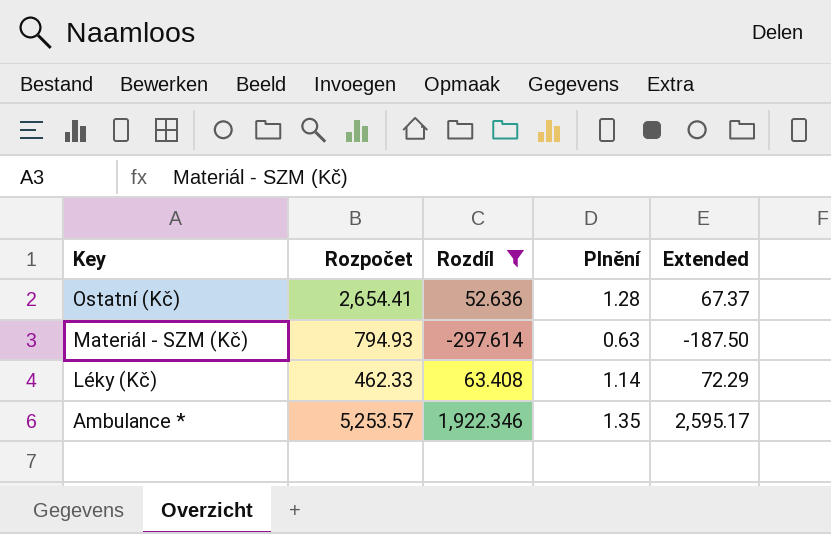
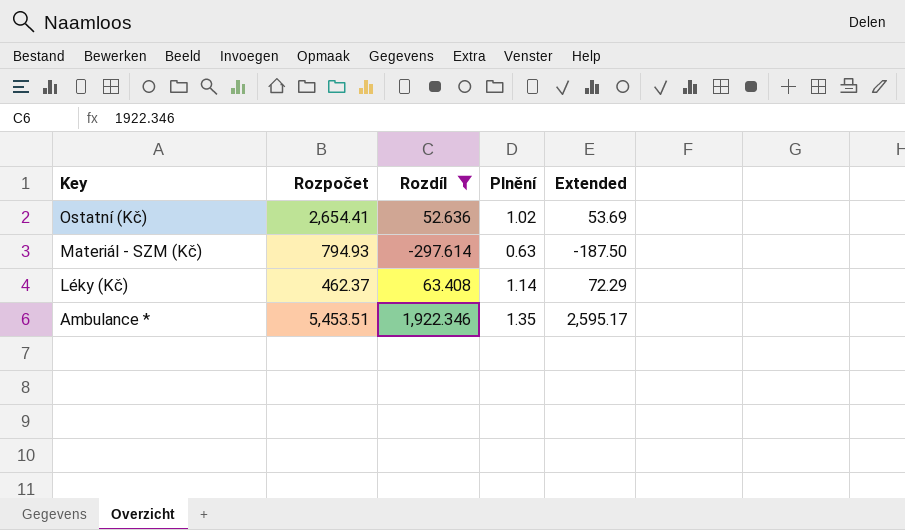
Ostatní (Kč) | Plnění: 1.28 -> 1.02
Ostatní (Kč) | Extended: 67.37 -> 53.69
Léky (Kč) | Rozpočet: 462.33 -> 462.37
Ambulance * | Rozpočet: 5,253.57 -> 5,453.51

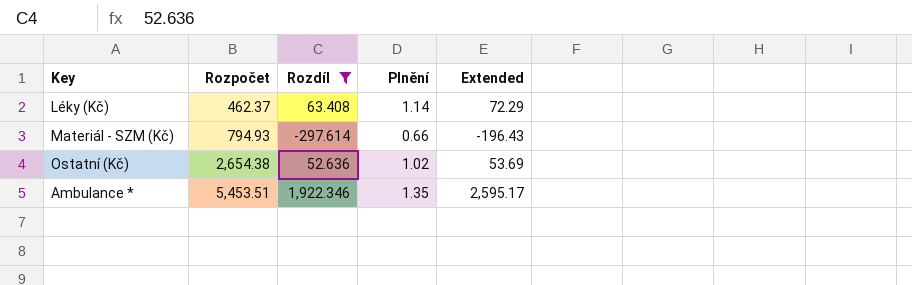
row order: Key descending -> Rozpočet ascending
Materiál - SZM (Kč) | Plnění: 0.63 -> 0.66
Materiál - SZM (Kč) | Extended: -187.50 -> -196.43
Ostatní (Kč) | Rozpočet: 2,654.41 -> 2,654.38

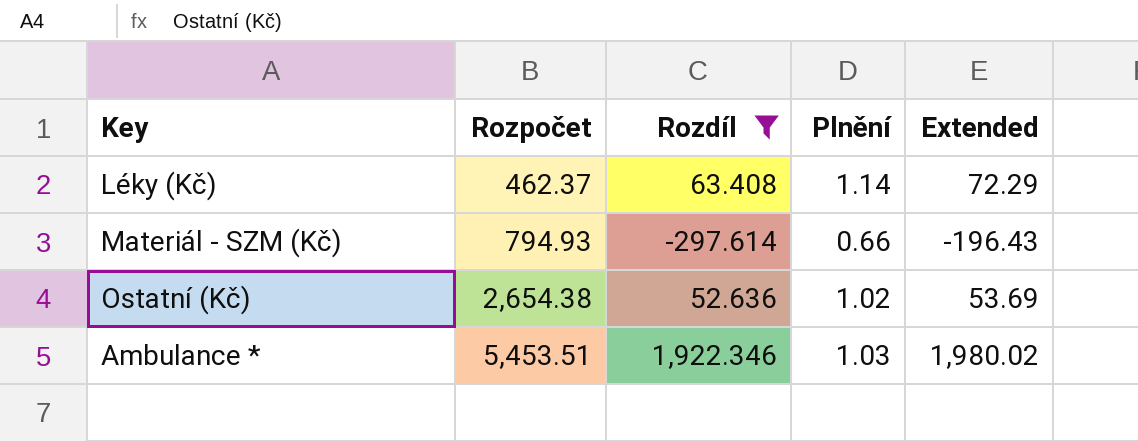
Ambulance * | Plnění: 1.35 -> 1.03
Ambulance * | Extended: 2,595.17 -> 1,980.02

